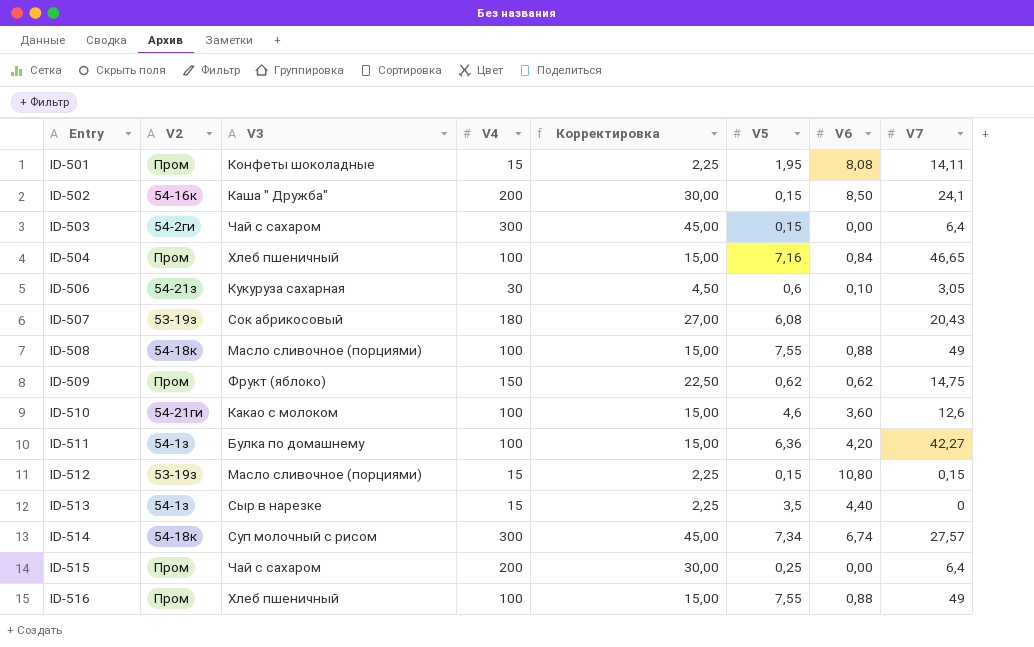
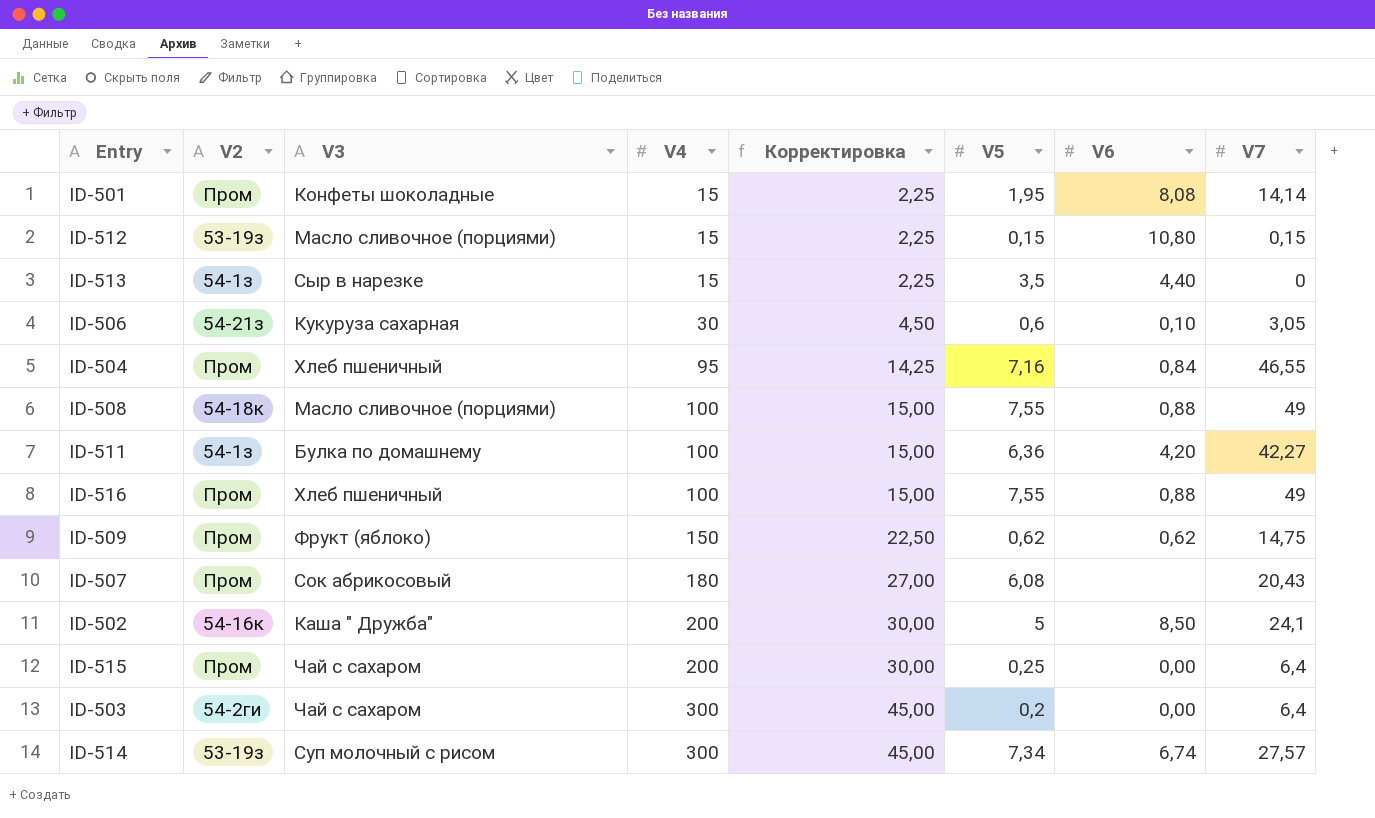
row order: Entry ascending -> V4 ascending
row ID-510: 54-21ги | Какао с молоком | 100 | 15,00 | 4,6 | 3,60 | 12,6 -> none
ID-501 | V7: 14,11 -> 14,14
ID-504 | V4: 100 -> 95
ID-504 | Корректировка: 15,00 -> 14,25
ID-504 | V7: 46,65 -> 46,55
ID-507 | V2: 53-19з -> Пром
ID-502 | V5: 0,15 -> 5
ID-503 | V5: 0,15 -> 0,2
ID-514 | V2: 54-18к -> 53-19з

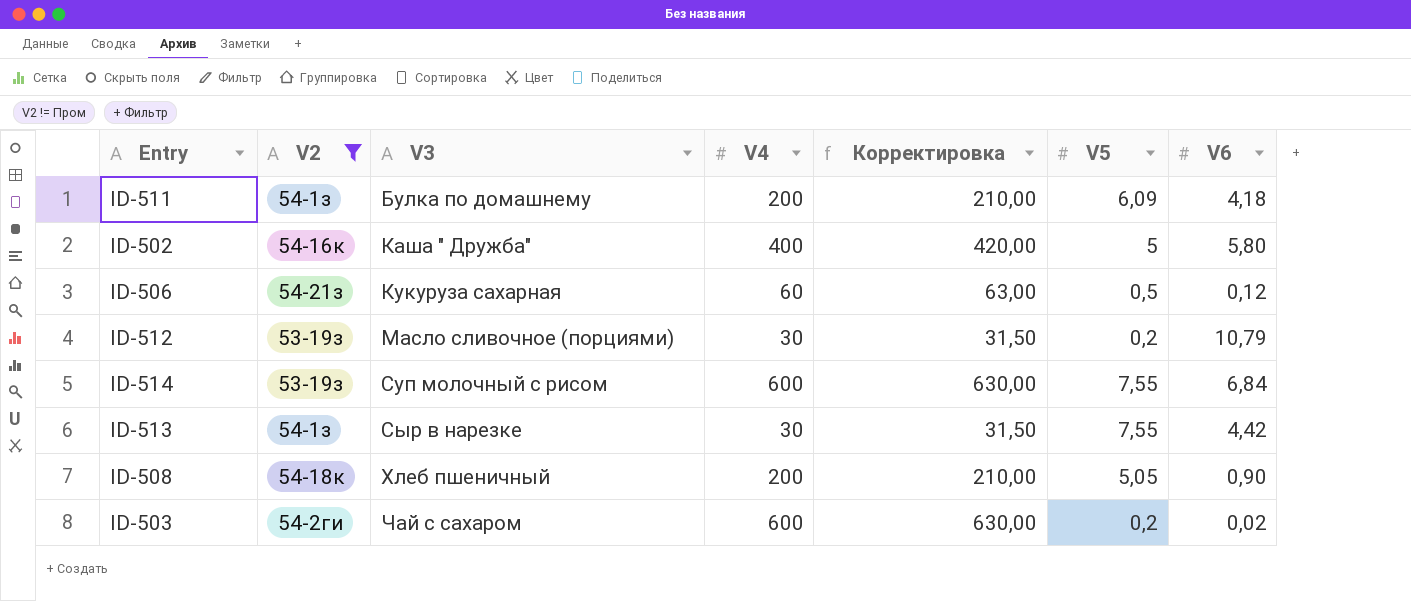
filter: none -> V2 != Пром
row order: V4 ascending -> V3 ascending
column V7 | position: 8 -> none
column Корректировка | formula: [V4] * 0,15 -> [V4] * 1,05
ID-511 | V4: 100 -> 200
ID-511 | V5: 6,36 -> 6,09
ID-511 | V6: 4,20 -> 4,18
ID-502 | V4: 200 -> 400
ID-502 | V6: 8,50 -> 5,80
ID-506 | V4: 30 -> 60
ID-506 | V5: 0,6 -> 0,5
ID-506 | V6: 0,10 -> 0,12
ID-512 | V4: 15 -> 30
ID-512 | V5: 0,15 -> 0,2
ID-512 | V6: 10,80 -> 10,79
ID-514 | V4: 300 -> 600
ID-514 | V5: 7,34 -> 7,55
ID-514 | V6: 6,74 -> 6,84
ID-513 | V4: 15 -> 30
ID-513 | V5: 3,5 -> 7,55
ID-513 | V6: 4,40 -> 4,42
ID-508 | V3: Масло сливочное (порциями) -> Хлеб пшеничный
ID-508 | V4: 100 -> 200
ID-508 | V5: 7,55 -> 5,05
ID-508 | V6: 0,88 -> 0,90
ID-503 | V4: 300 -> 600
ID-503 | V6: 0,00 -> 0,02

